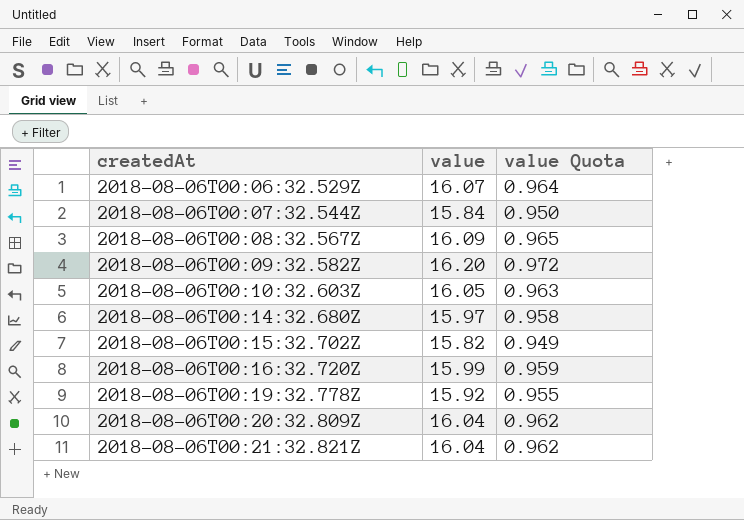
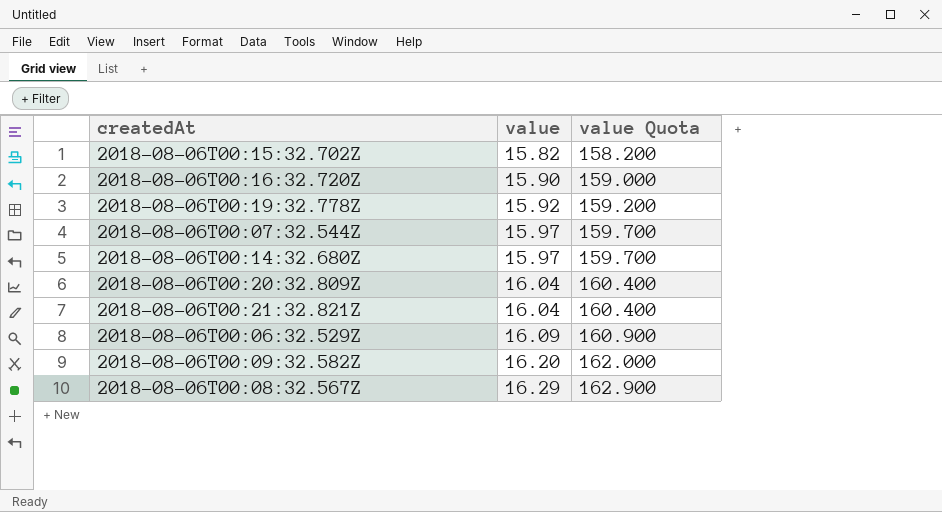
row order: createdAt ascending -> value ascending
column value Quota | formula: [value] * 0.06 -> [value] * 10
row 2018-08-06T00:10:32.603Z: 16.05 | 0.963 -> none
2018-08-06T00:16:32.720Z | value: 15.99 -> 15.90
2018-08-06T00:07:32.544Z | value: 15.84 -> 15.97
2018-08-06T00:06:32.529Z | value: 16.07 -> 16.09
2018-08-06T00:08:32.567Z | value: 16.09 -> 16.29

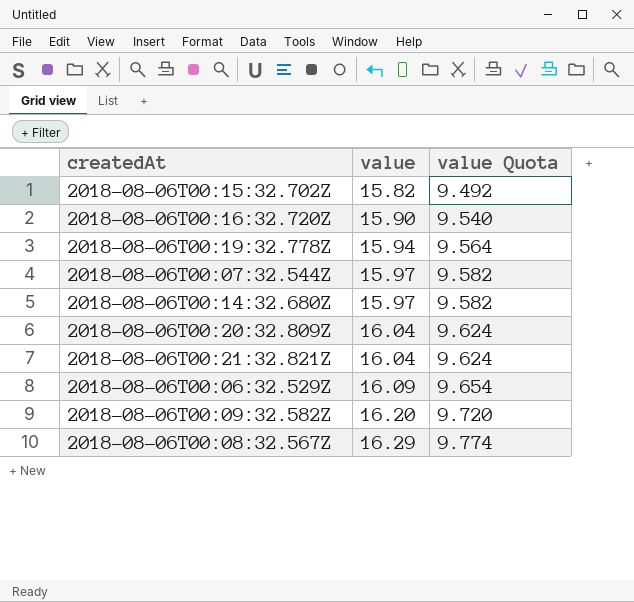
column value Quota | formula: [value] * 10 -> [value] * 0.6
2018-08-06T00:19:32.778Z | value: 15.92 -> 15.94

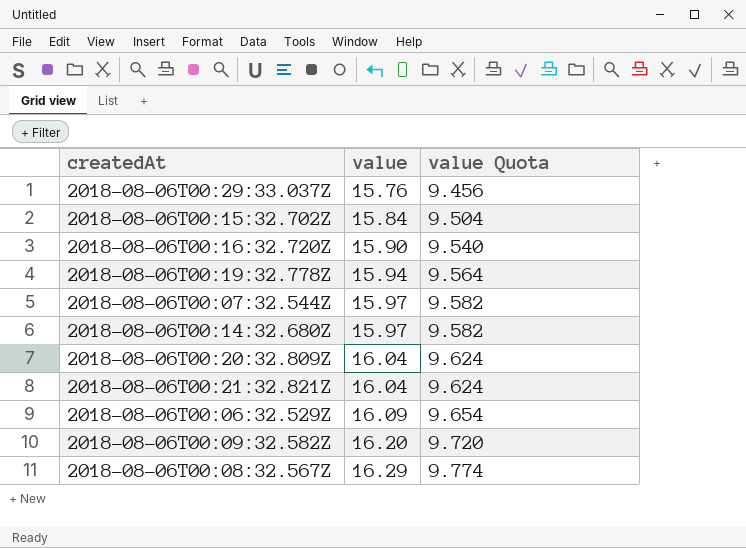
row 2018-08-06T00:29:33.037Z: none -> 15.76 | 9.456
2018-08-06T00:15:32.702Z | value: 15.82 -> 15.84
2018-08-06T00:15:32.702Z | value Quota: 9.492 -> 9.504

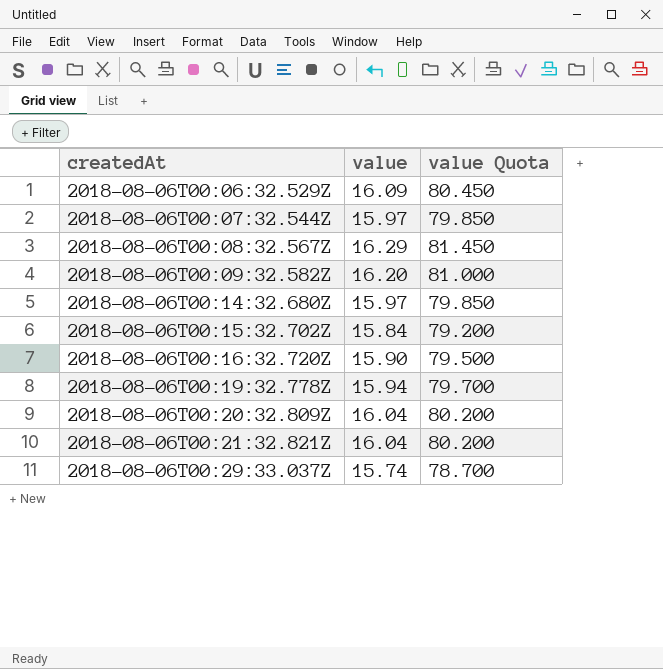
row order: value ascending -> createdAt ascending
column value Quota | formula: [value] * 0.6 -> [value] * 5
2018-08-06T00:29:33.037Z | value: 15.76 -> 15.74

